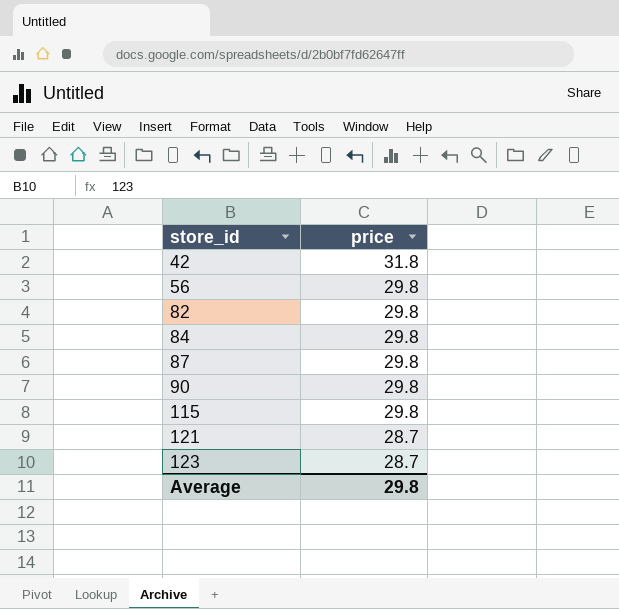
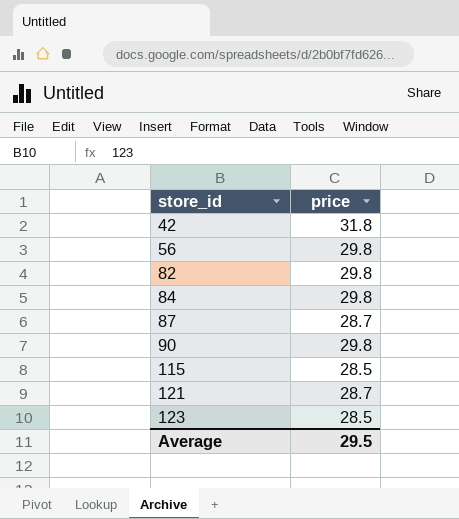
87 | price: 29.8 -> 28.7
115 | price: 29.8 -> 28.5
123 | price: 28.7 -> 28.5
Average | price: 29.8 -> 29.5

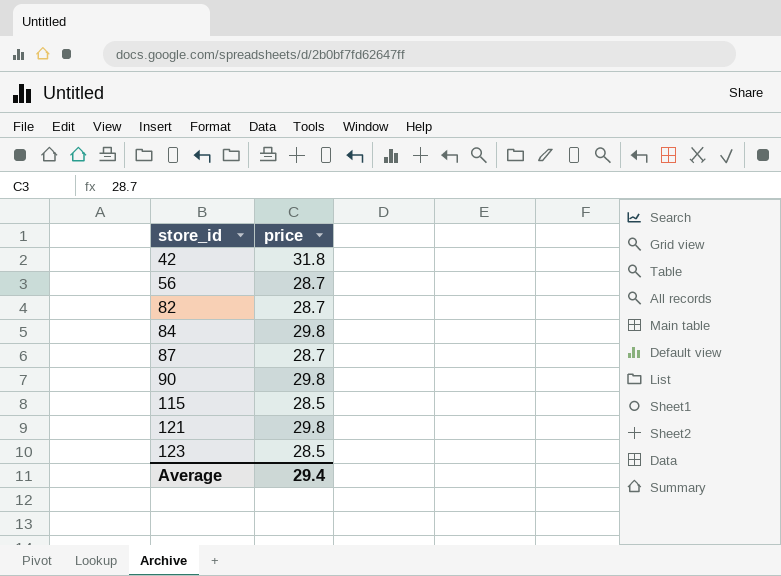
56 | price: 29.8 -> 28.7
82 | price: 29.8 -> 28.7
121 | price: 28.7 -> 29.8
Average | price: 29.5 -> 29.4

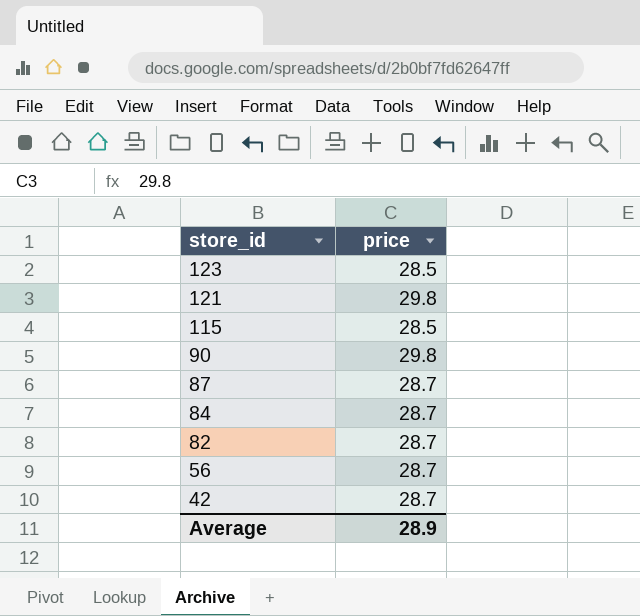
row order: store_id ascending -> store_id descending
84 | price: 29.8 -> 28.7
42 | price: 31.8 -> 28.7
Average | price: 29.4 -> 28.9

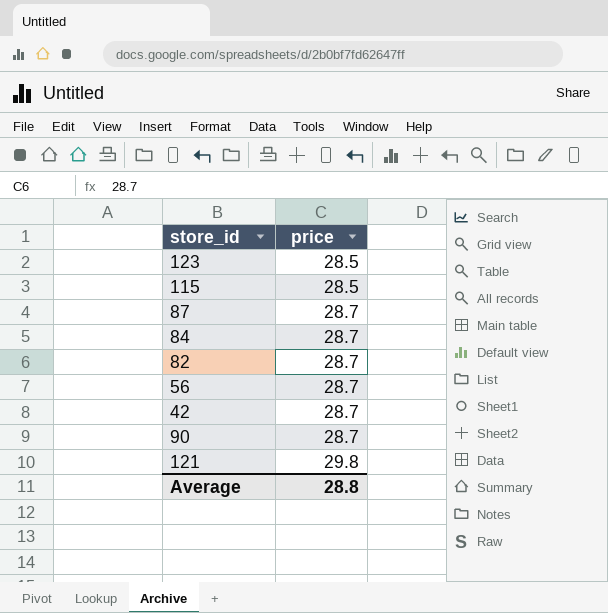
row order: store_id descending -> price ascending
90 | price: 29.8 -> 28.7
Average | price: 28.9 -> 28.8

